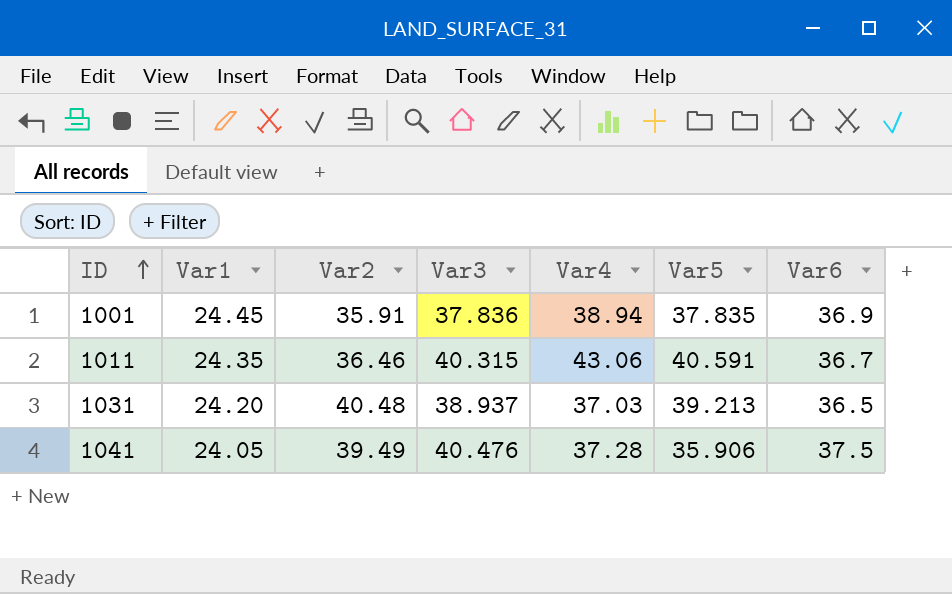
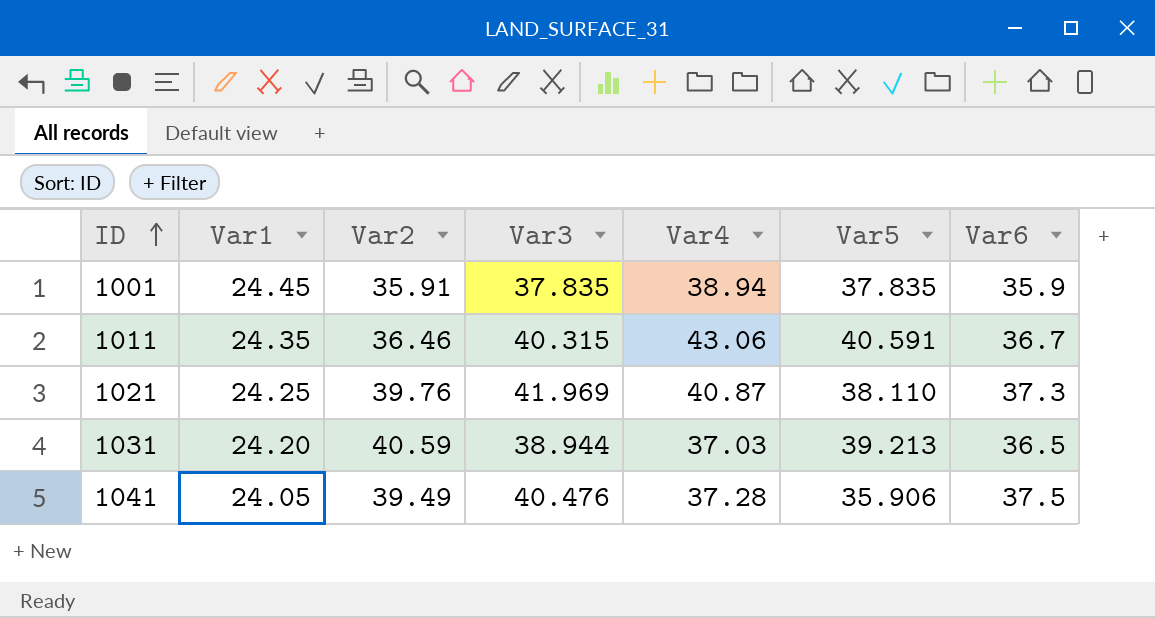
1001 | Var3: 37.836 -> 37.835
1001 | Var6: 36.9 -> 35.9
row 1021: none -> 24.25 | 39.76 | 41.969 | 40.87 | 38.110 | 37.3
1031 | Var2: 40.48 -> 40.59
1031 | Var3: 38.937 -> 38.944

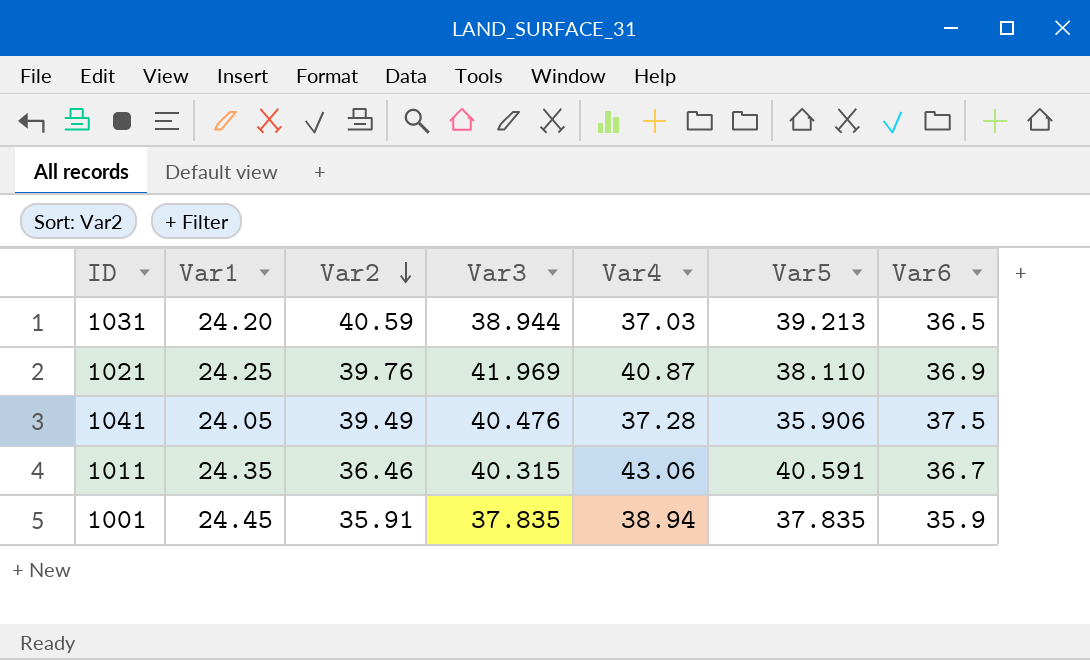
row order: ID ascending -> Var2 descending
1021 | Var6: 37.3 -> 36.9

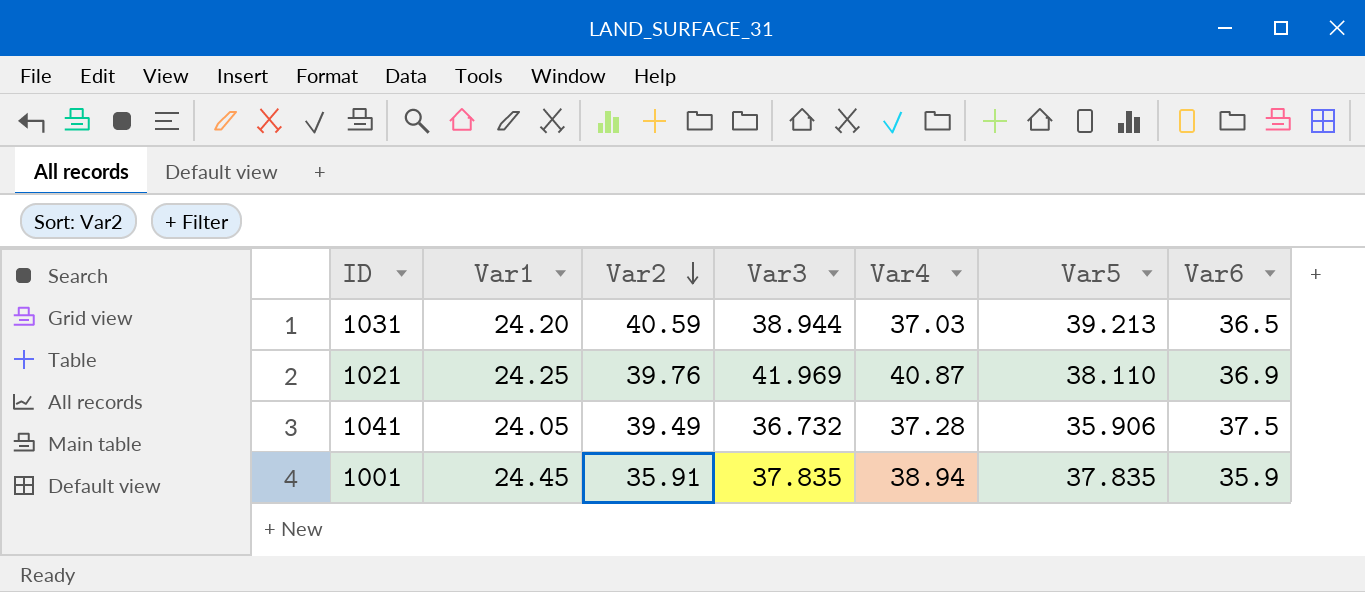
row 1011: 24.35 | 36.46 | 40.315 | 43.06 | 40.591 | 36.7 -> none
1041 | Var3: 40.476 -> 36.732

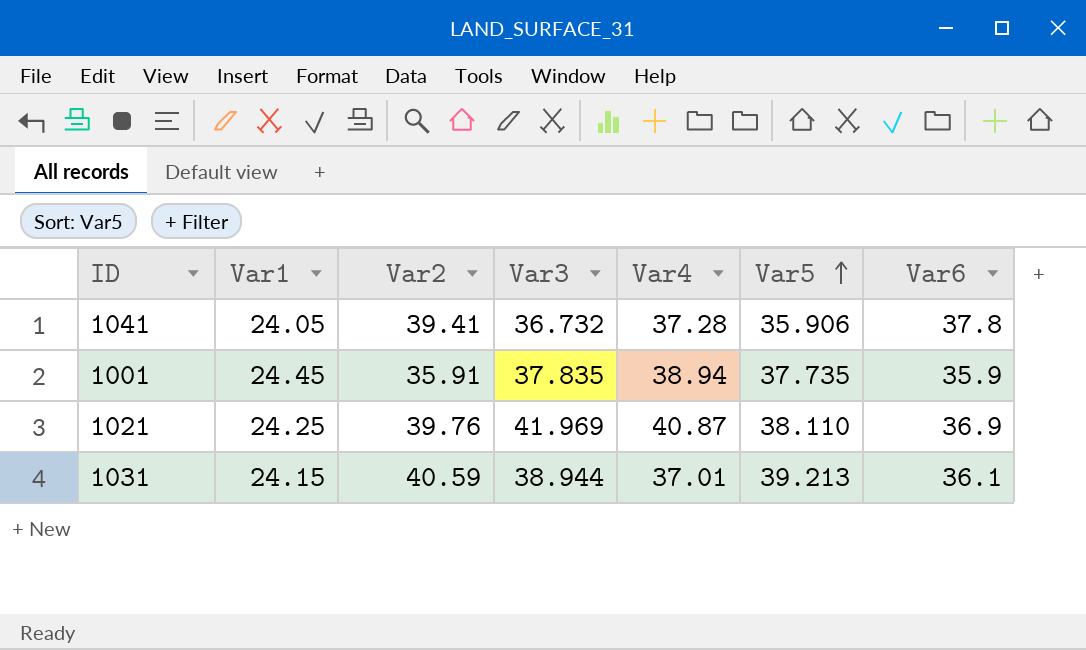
row order: Var2 descending -> Var5 ascending
1041 | Var2: 39.49 -> 39.41
1041 | Var6: 37.5 -> 37.8
1001 | Var5: 37.835 -> 37.735
1031 | Var1: 24.20 -> 24.15
1031 | Var4: 37.03 -> 37.01
1031 | Var6: 36.5 -> 36.1

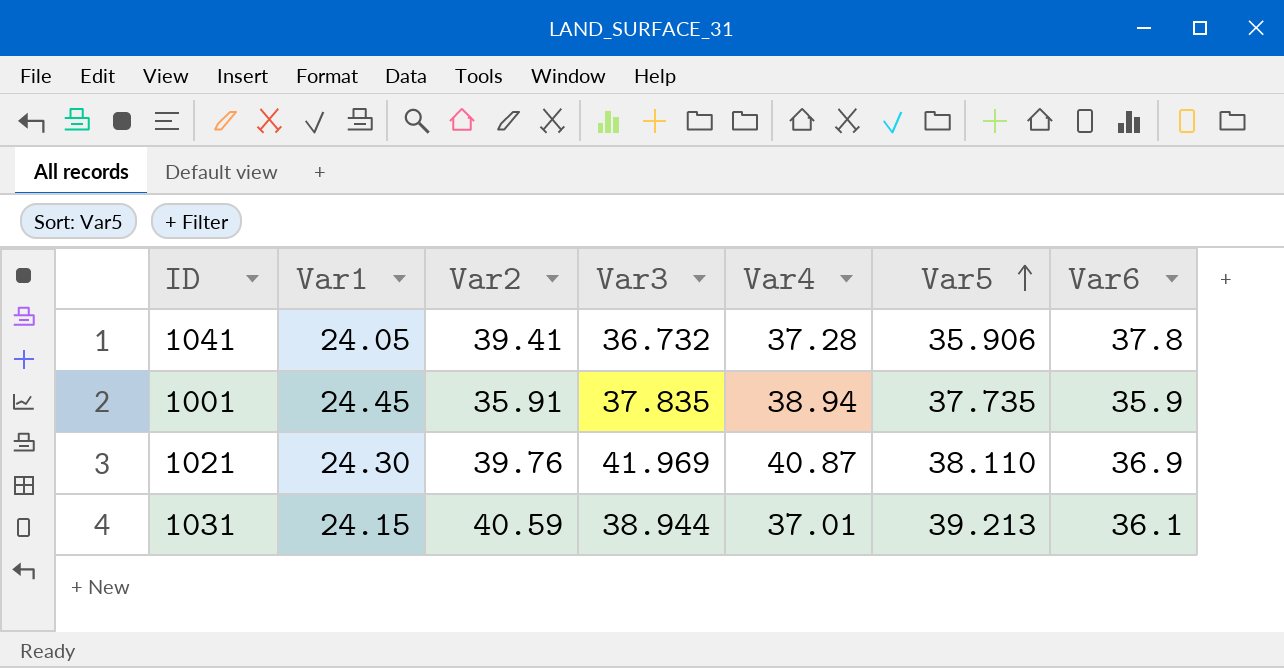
1021 | Var1: 24.25 -> 24.30

